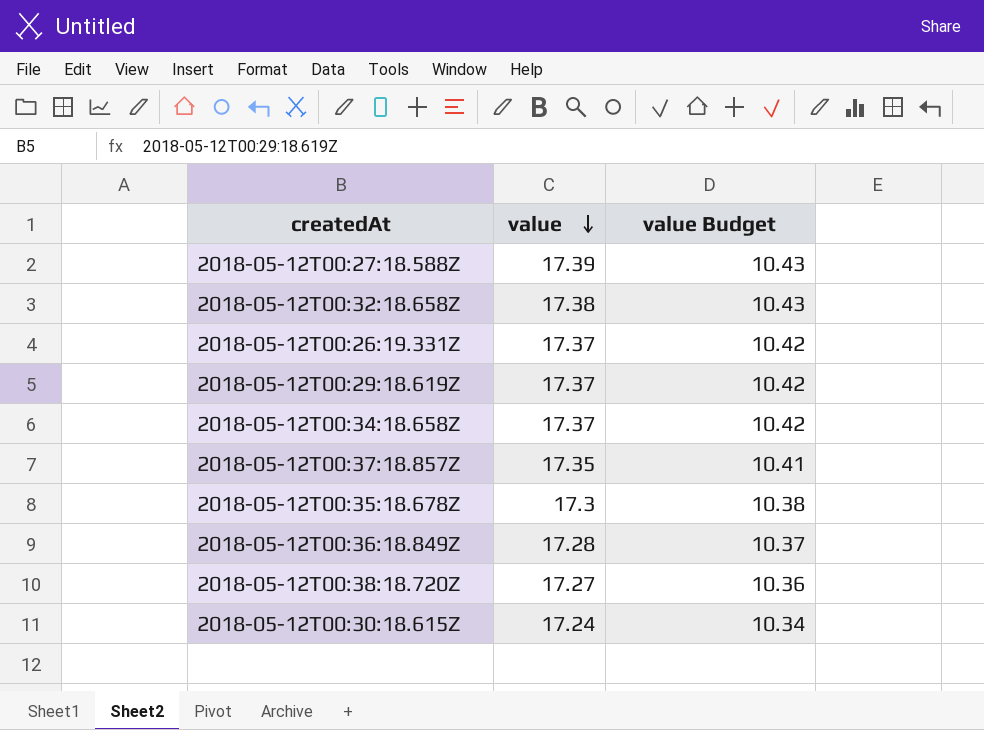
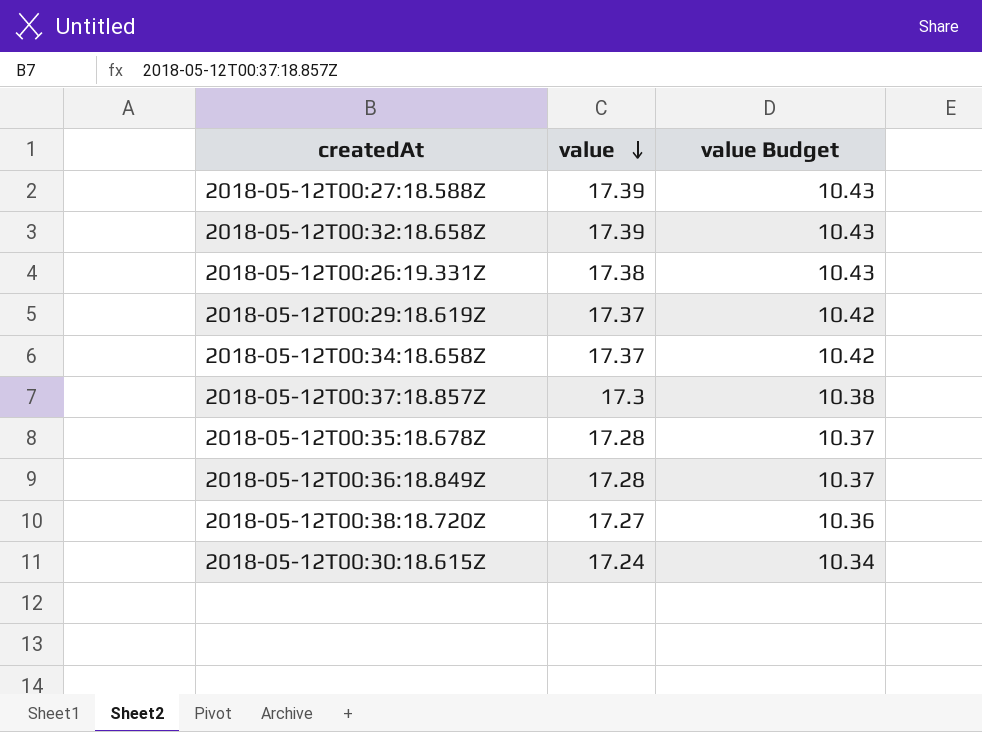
2018-05-12T00:32:18.658Z | value: 17.38 -> 17.39
2018-05-12T00:26:19.331Z | value: 17.37 -> 17.38
2018-05-12T00:26:19.331Z | value Budget: 10.42 -> 10.43
2018-05-12T00:37:18.857Z | value: 17.35 -> 17.3
2018-05-12T00:37:18.857Z | value Budget: 10.41 -> 10.38
2018-05-12T00:35:18.678Z | value: 17.3 -> 17.28
2018-05-12T00:35:18.678Z | value Budget: 10.38 -> 10.37

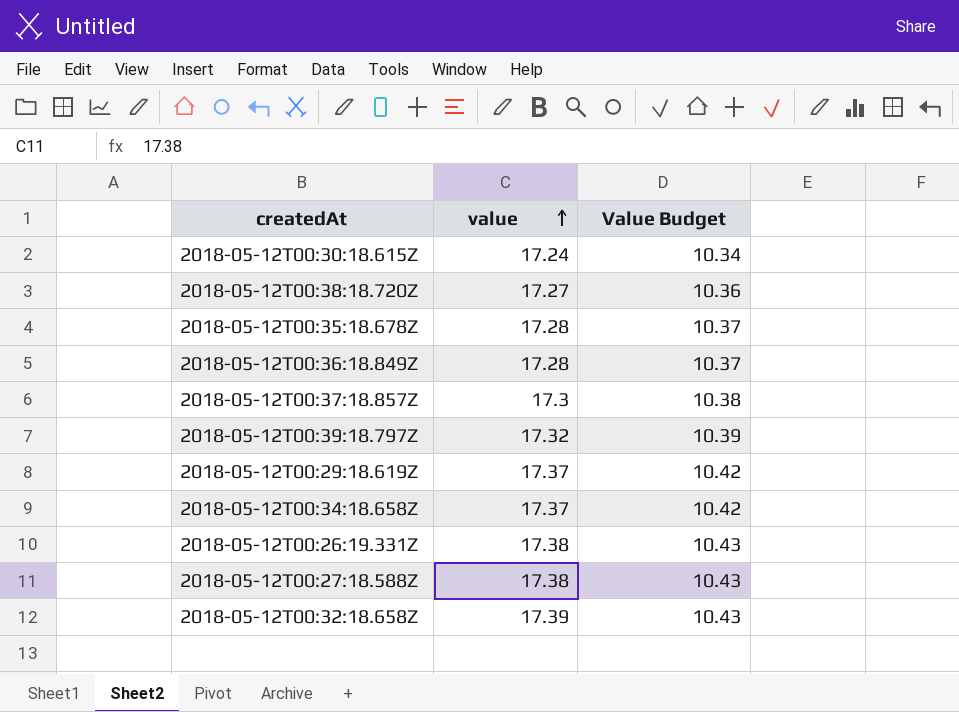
row order: value descending -> value ascending
column name: value Budget -> Value Budget
row 2018-05-12T00:39:18.797Z: none -> 17.32 | 10.39
2018-05-12T00:27:18.588Z | value: 17.39 -> 17.38

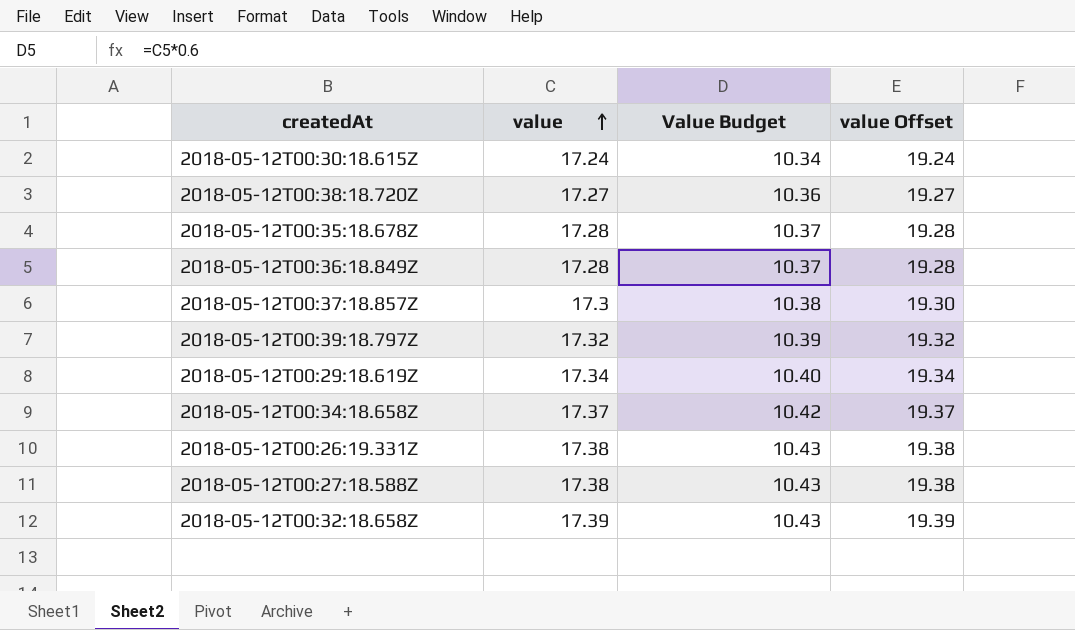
column value Offset | formula: none -> [value] + 2
2018-05-12T00:29:18.619Z | value: 17.37 -> 17.34
2018-05-12T00:29:18.619Z | Value Budget: 10.42 -> 10.40

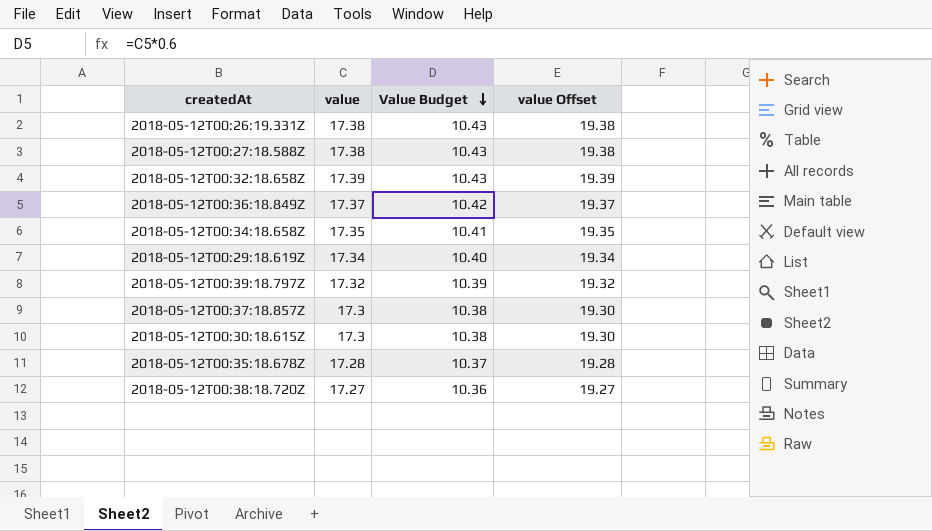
row order: value ascending -> Value Budget descending
2018-05-12T00:36:18.849Z | value: 17.28 -> 17.37
2018-05-12T00:36:18.849Z | Value Budget: 10.37 -> 10.42
2018-05-12T00:36:18.849Z | value Offset: 19.28 -> 19.37
2018-05-12T00:34:18.658Z | value: 17.37 -> 17.35
2018-05-12T00:34:18.658Z | Value Budget: 10.42 -> 10.41
2018-05-12T00:34:18.658Z | value Offset: 19.37 -> 19.35
2018-05-12T00:30:18.615Z | value: 17.24 -> 17.3
2018-05-12T00:30:18.615Z | Value Budget: 10.34 -> 10.38
2018-05-12T00:30:18.615Z | value Offset: 19.24 -> 19.30

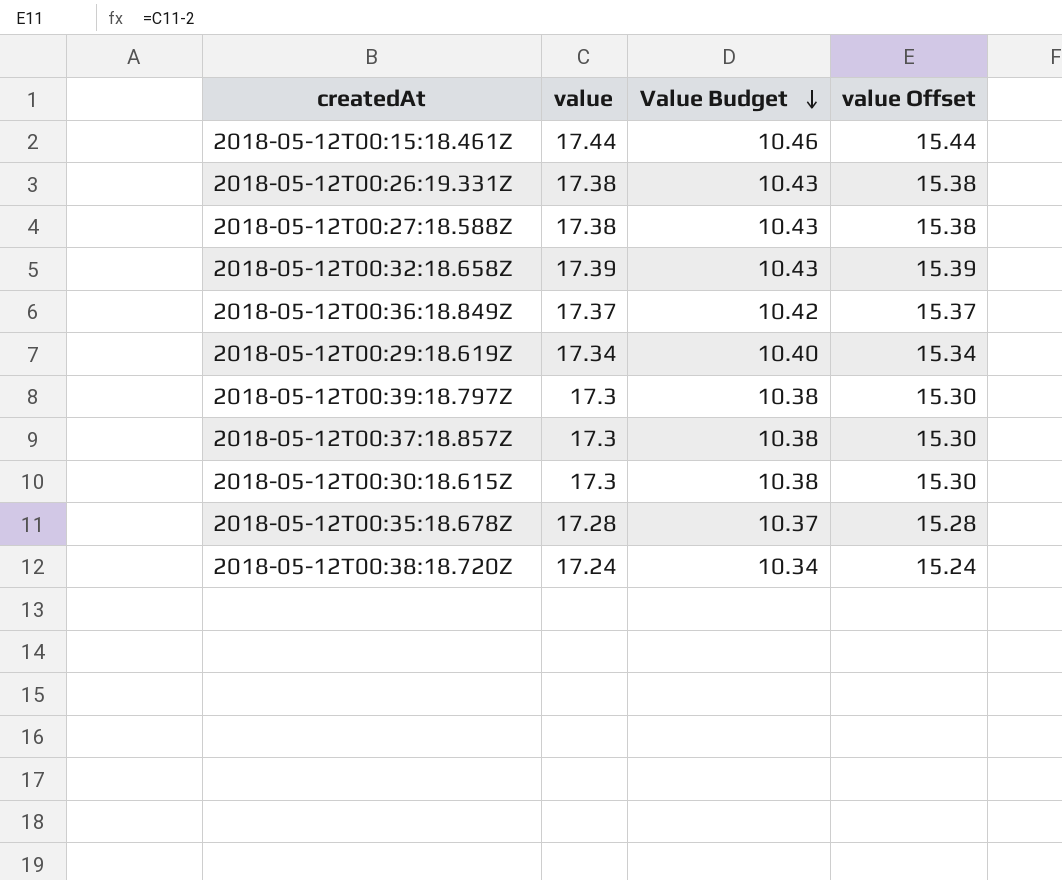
column value Offset | formula: [value] + 2 -> [value] - 2
row 2018-05-12T00:34:18.658Z: 17.35 | 10.41 | 19.35 -> none
row 2018-05-12T00:15:18.461Z: none -> 17.44 | 10.46 | 15.44
2018-05-12T00:39:18.797Z | value: 17.32 -> 17.3
2018-05-12T00:39:18.797Z | Value Budget: 10.39 -> 10.38
2018-05-12T00:38:18.720Z | value: 17.27 -> 17.24
2018-05-12T00:38:18.720Z | Value Budget: 10.36 -> 10.34

